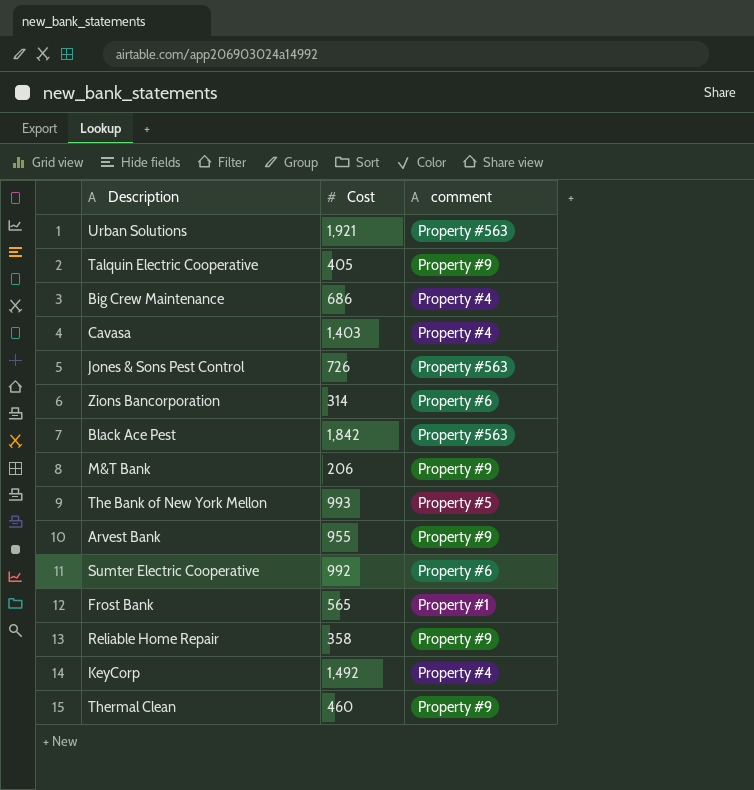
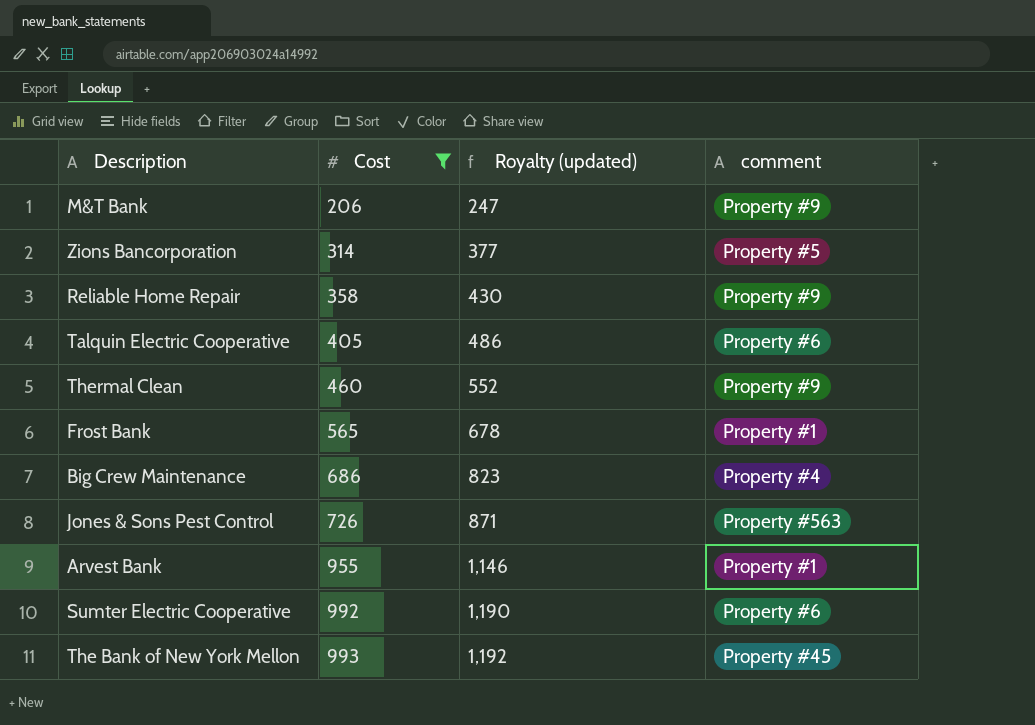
filter: none -> Cost <= 993
row order: none -> Cost ascending
column Royalty (updated) | formula: none -> [Cost] * 1.2
Zions Bancorporation | comment: Property #6 -> Property #5
Talquin Electric Cooperative | comment: Property #9 -> Property #6
Arvest Bank | comment: Property #9 -> Property #1
The Bank of New York Mellon | comment: Property #5 -> Property #45

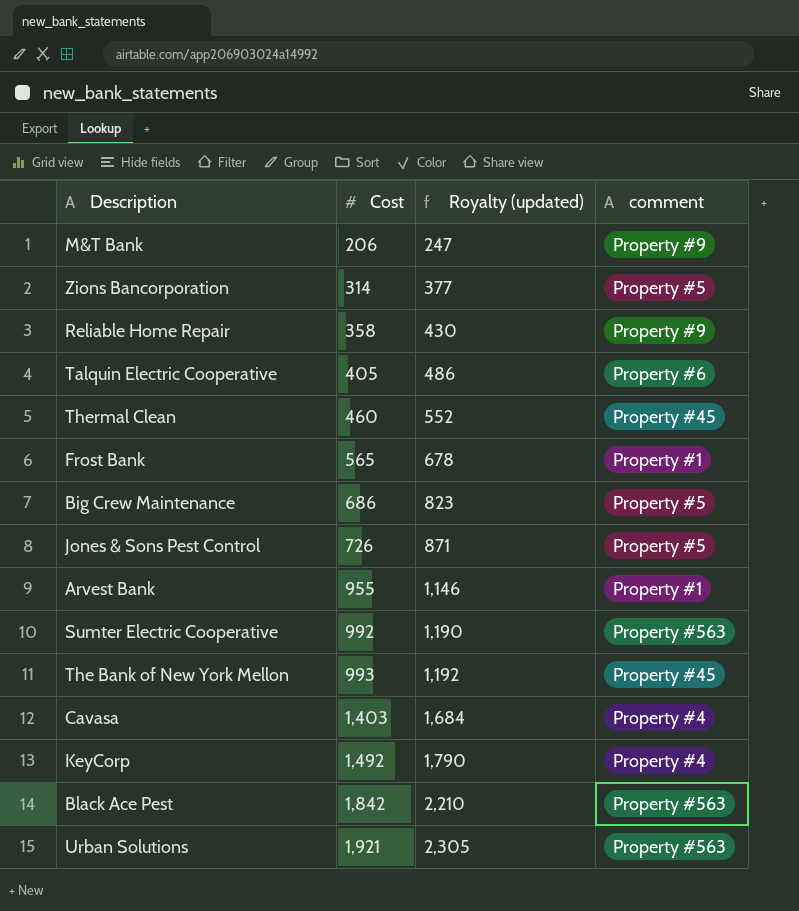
filter: Cost <= 993 -> none
Thermal Clean | comment: Property #9 -> Property #45
Big Crew Maintenance | comment: Property #4 -> Property #5
Jones & Sons Pest Control | comment: Property #563 -> Property #5
Sumter Electric Cooperative | comment: Property #6 -> Property #563

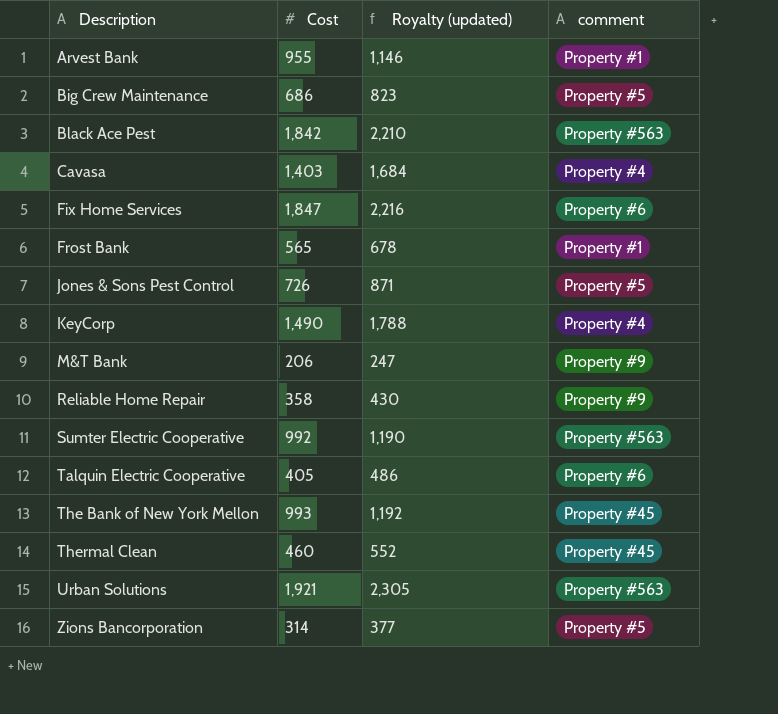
row order: Cost ascending -> Description ascending
row Fix Home Services: none -> 1,847 | 2,216 | Property #6
KeyCorp | Cost: 1,492 -> 1,490
KeyCorp | Royalty (updated): 1,790 -> 1,788

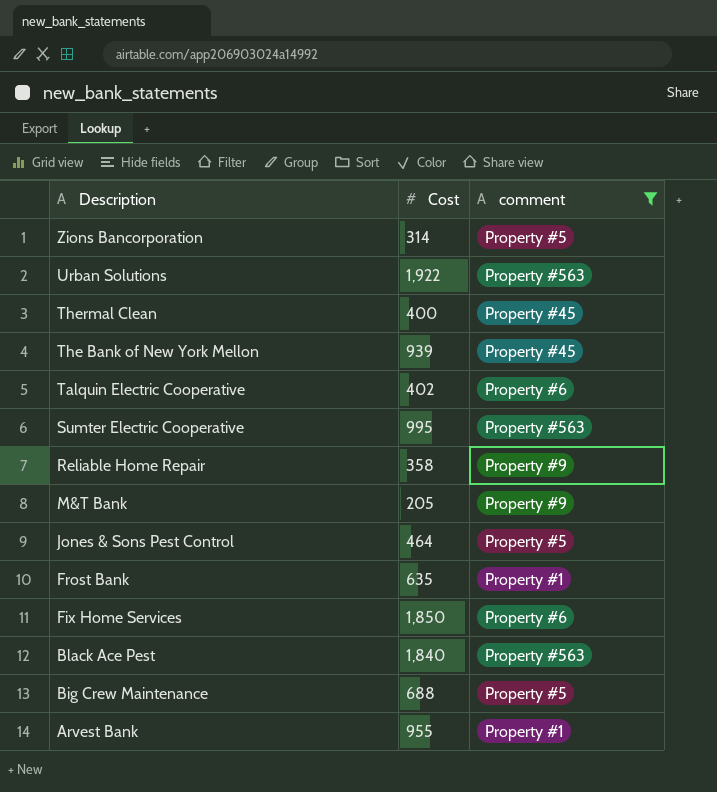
filter: none -> comment != Property #4
row order: Description ascending -> Description descending
column Royalty (updated) | formula: [Cost] * 1.2 -> none
Urban Solutions | Cost: 1,921 -> 1,922
Thermal Clean | Cost: 460 -> 400
The Bank of New York Mellon | Cost: 993 -> 939
Talquin Electric Cooperative | Cost: 405 -> 402
Sumter Electric Cooperative | Cost: 992 -> 995
M&T Bank | Cost: 206 -> 205
Jones & Sons Pest Control | Cost: 726 -> 464
Frost Bank | Cost: 565 -> 635
Fix Home Services | Cost: 1,847 -> 1,850
Black Ace Pest | Cost: 1,842 -> 1,840
Big Crew Maintenance | Cost: 686 -> 688

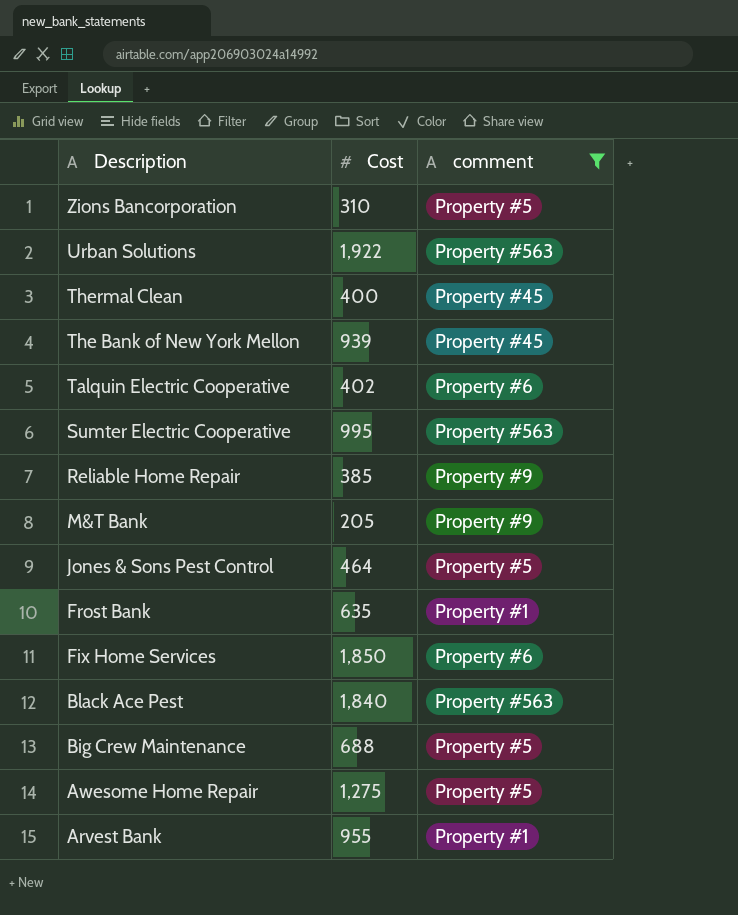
Zions Bancorporation | Cost: 314 -> 310
Reliable Home Repair | Cost: 358 -> 385
row Awesome Home Repair: none -> 1,275 | Property #5

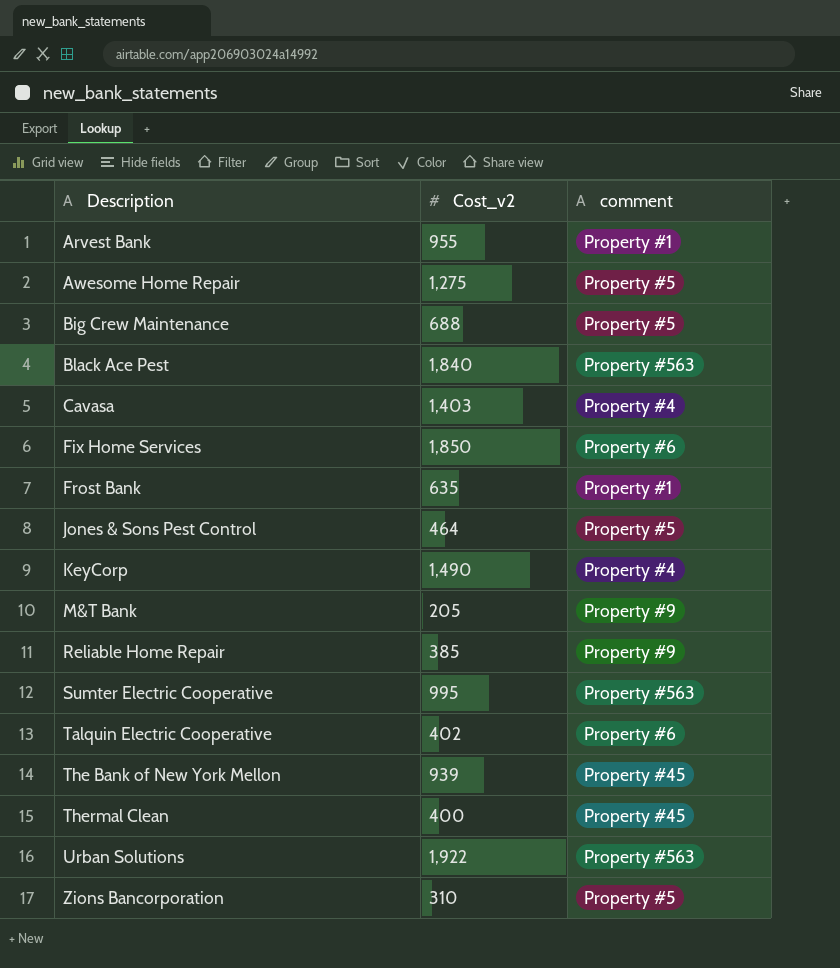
filter: comment != Property #4 -> none
row order: Description descending -> Description ascending
column name: Cost -> Cost_v2

